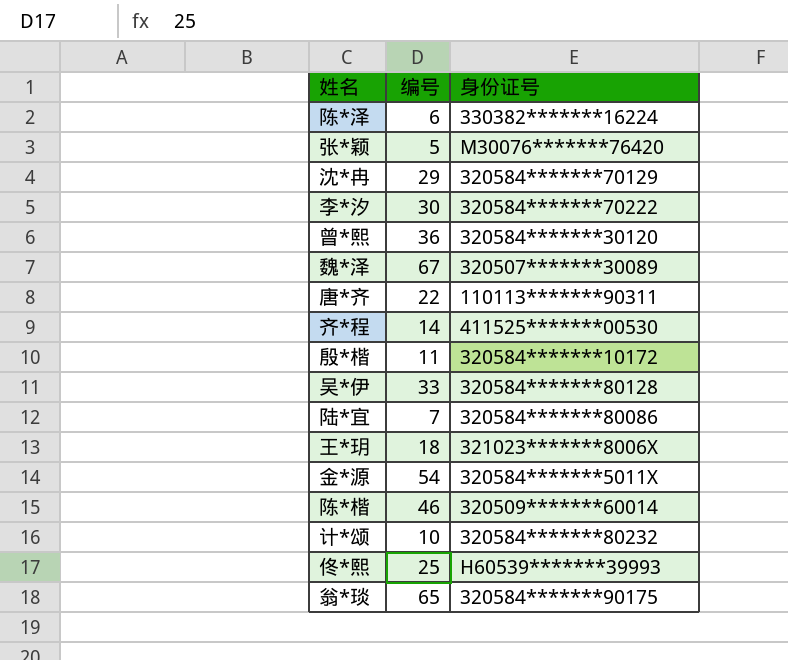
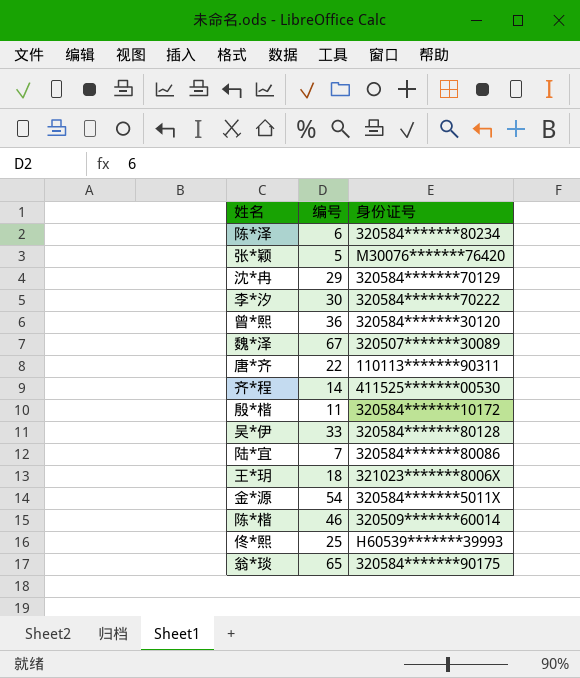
row 计*颂: 10 | 320584*******80232 -> none
陈*泽 | 身份证号: 330382*******16224 -> 320584*******80234

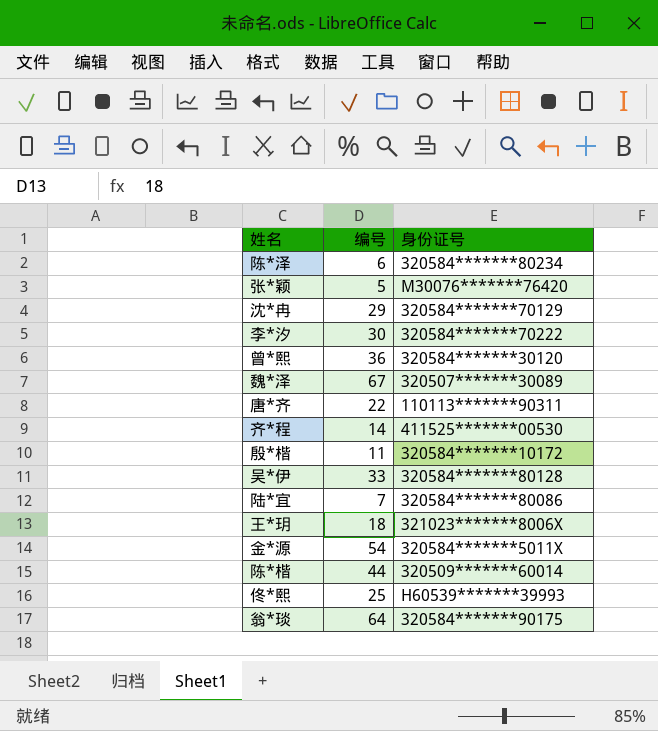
陈*楷 | 编号: 46 -> 44
翁*琰 | 编号: 65 -> 64

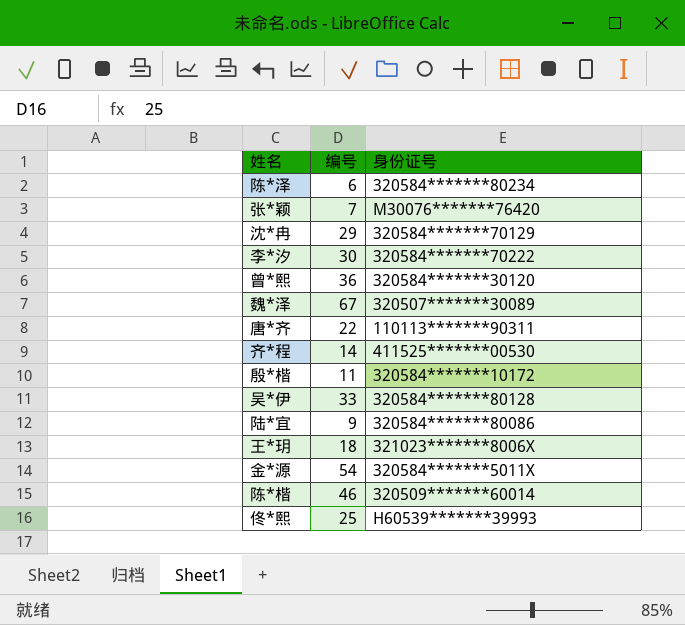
row 翁*琰: 64 | 320584*******90175 -> none
张*颖 | 编号: 5 -> 7
陆*宜 | 编号: 7 -> 9
陈*楷 | 编号: 44 -> 46

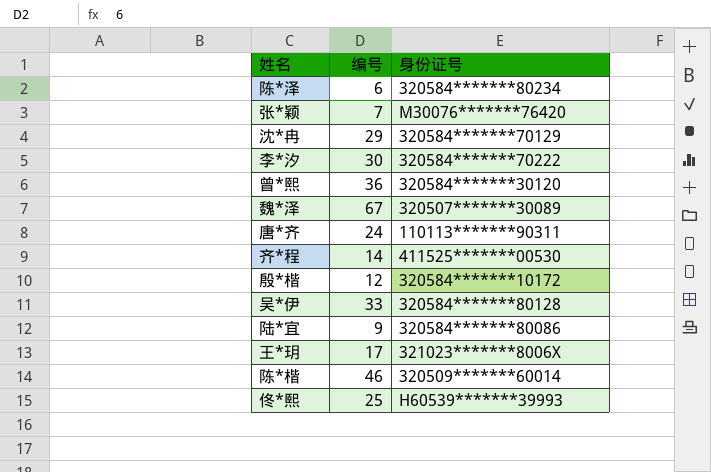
row 金*源: 54 | 320584*******5011X -> none
唐*齐 | 编号: 22 -> 24
殷*楷 | 编号: 11 -> 12
王*玥 | 编号: 18 -> 17

